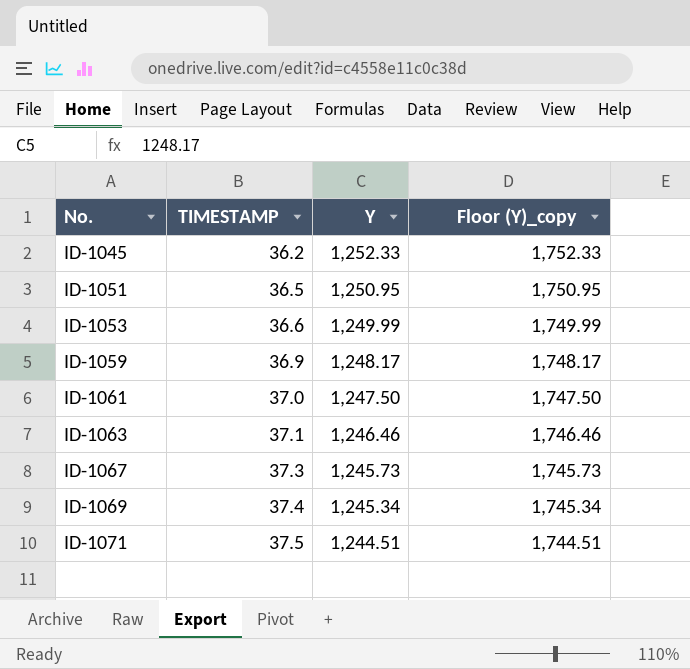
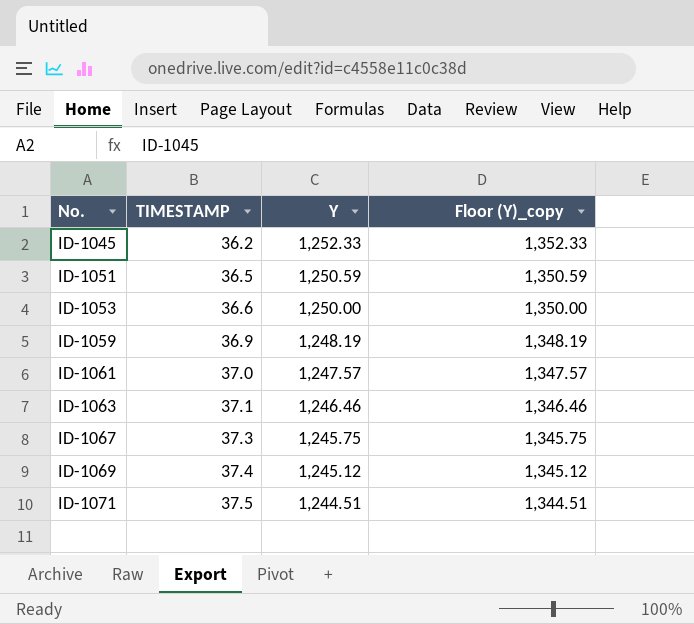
column Floor (Y)_copy | formula: [Y] + 500 -> [Y] + 100
ID-1051 | Y: 1,250.95 -> 1,250.59
ID-1053 | Y: 1,249.99 -> 1,250.00
ID-1059 | Y: 1,248.17 -> 1,248.19
ID-1061 | Y: 1,247.50 -> 1,247.57
ID-1067 | Y: 1,245.73 -> 1,245.75
ID-1069 | Y: 1,245.34 -> 1,245.12

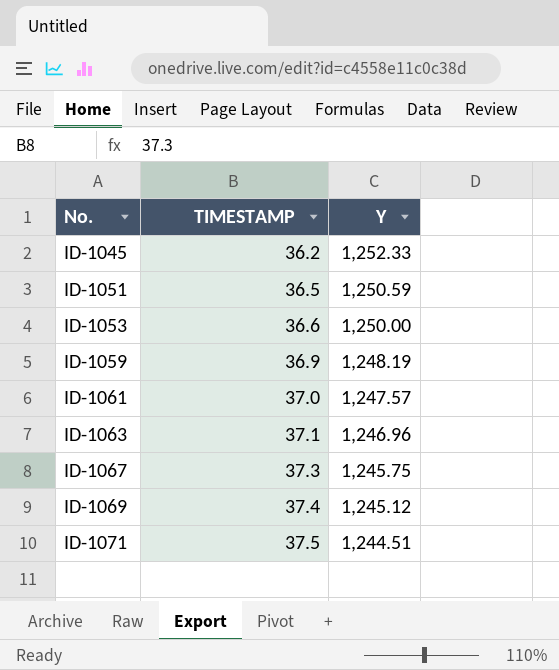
column Floor (Y)_copy | formula: [Y] + 100 -> none
ID-1063 | Y: 1,246.46 -> 1,246.96

